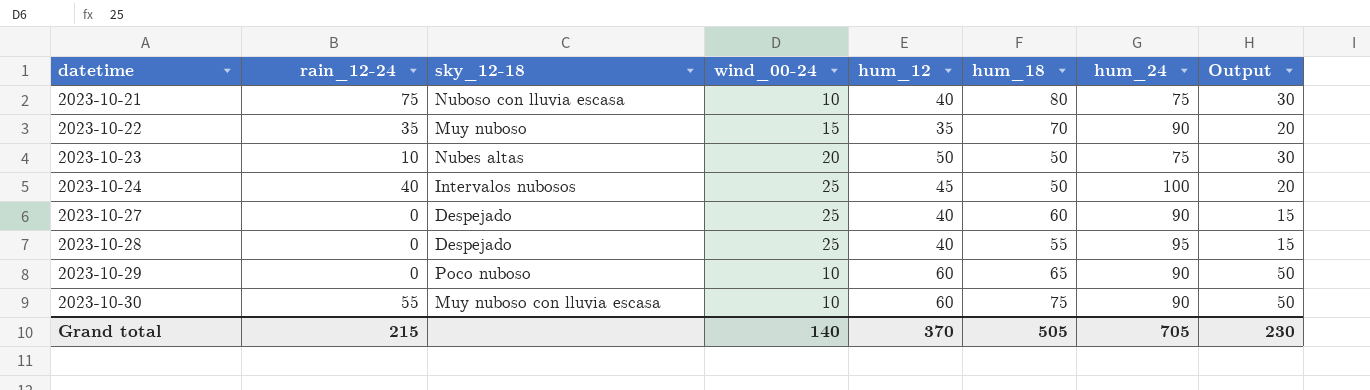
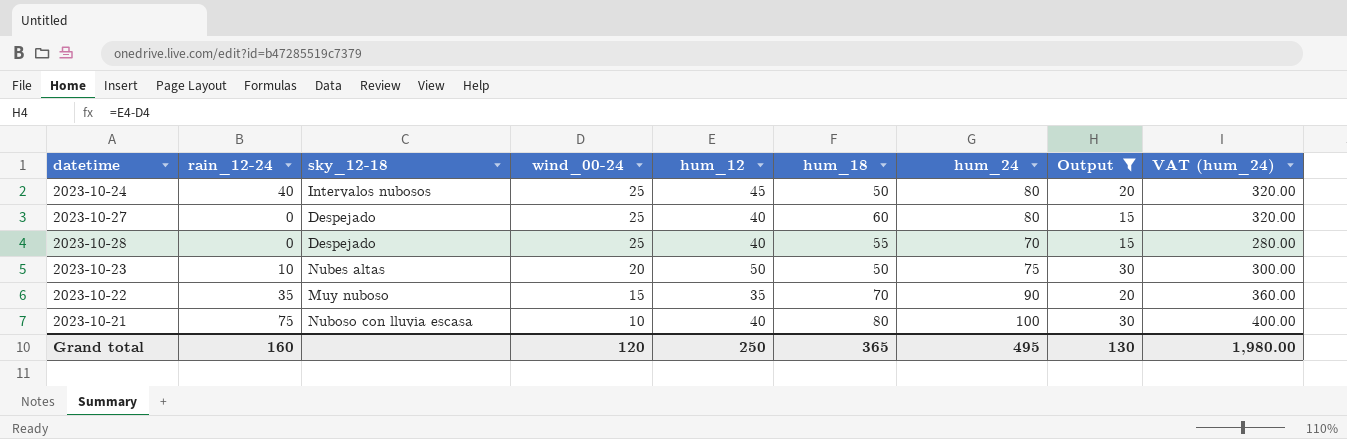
filter: none -> Output != 50
row order: datetime ascending -> wind_00-24 descending
column VAT (hum_24) | formula: none -> [hum_24] * 4
2023-10-24 | hum_24: 100 -> 80
2023-10-27 | hum_24: 90 -> 80
2023-10-28 | hum_24: 95 -> 70
2023-10-21 | hum_24: 75 -> 100
Grand total | rain_12-24: 215 -> 160
Grand total | wind_00-24: 140 -> 120
Grand total | hum_12: 370 -> 250
Grand total | hum_18: 505 -> 365
Grand total | hum_24: 705 -> 495
Grand total | Output: 230 -> 130

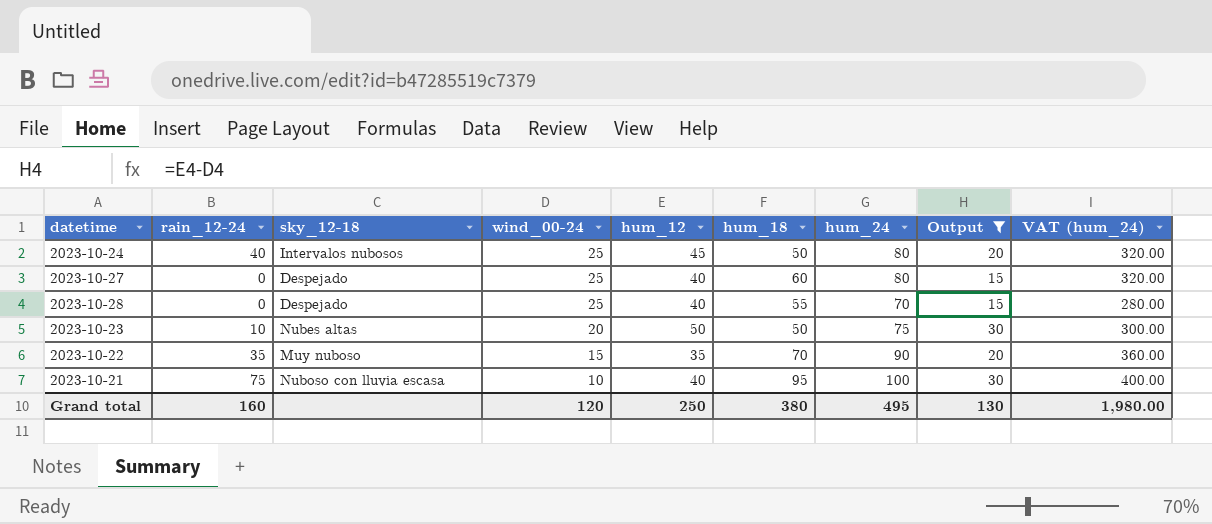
2023-10-21 | hum_18: 80 -> 95
Grand total | hum_18: 365 -> 380

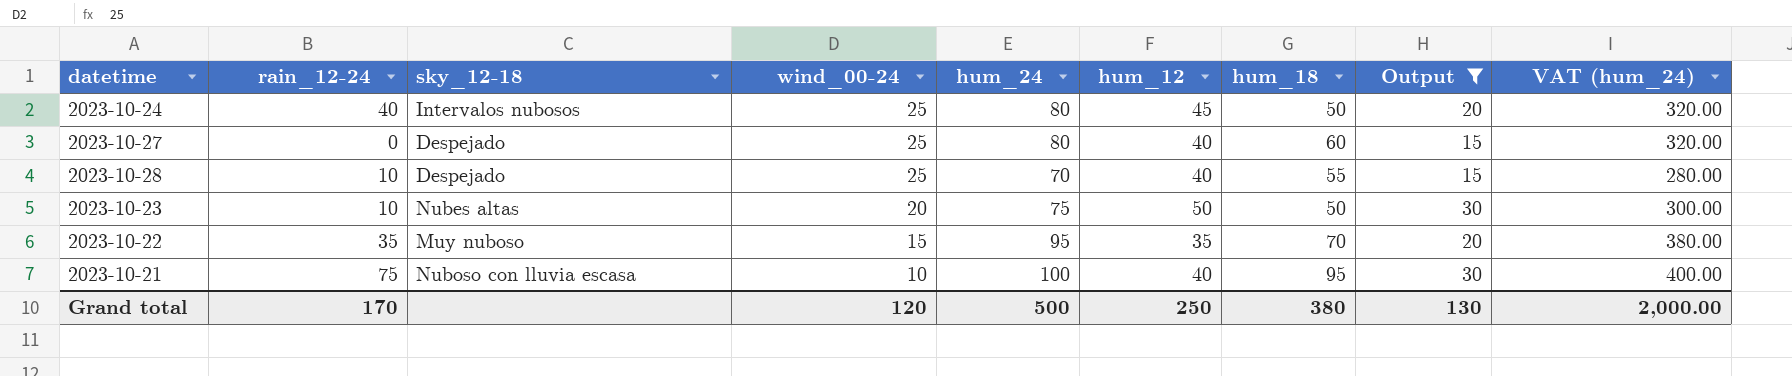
column hum_24 | position: 7 -> 5
2023-10-28 | rain_12-24: 0 -> 10
2023-10-22 | hum_24: 90 -> 95
2023-10-22 | VAT (hum_24): 360.00 -> 380.00
Grand total | rain_12-24: 160 -> 170
Grand total | hum_24: 495 -> 500
Grand total | VAT (hum_24): 1,980.00 -> 2,000.00

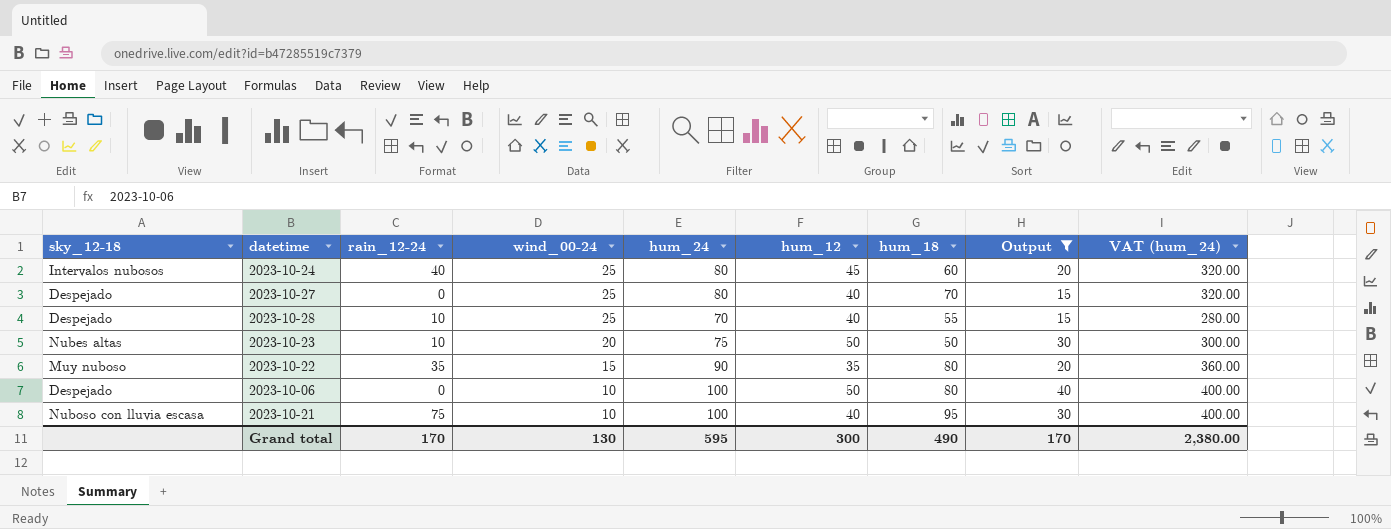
column sky_12-18 | position: 3 -> 1
2023-10-24 | hum_18: 50 -> 60
2023-10-27 | hum_18: 60 -> 70
2023-10-22 | hum_24: 95 -> 90
2023-10-22 | hum_18: 70 -> 80
2023-10-22 | VAT (hum_24): 380.00 -> 360.00
row 2023-10-06: none -> Despejado | 0 | 10 | 100 | 50 | 80 | 40 | 400.00
Grand total | wind_00-24: 120 -> 130
Grand total | hum_24: 500 -> 595
Grand total | hum_12: 250 -> 300
Grand total | hum_18: 380 -> 490
Grand total | Output: 130 -> 170
Grand total | VAT (hum_24): 2,000.00 -> 2,380.00

